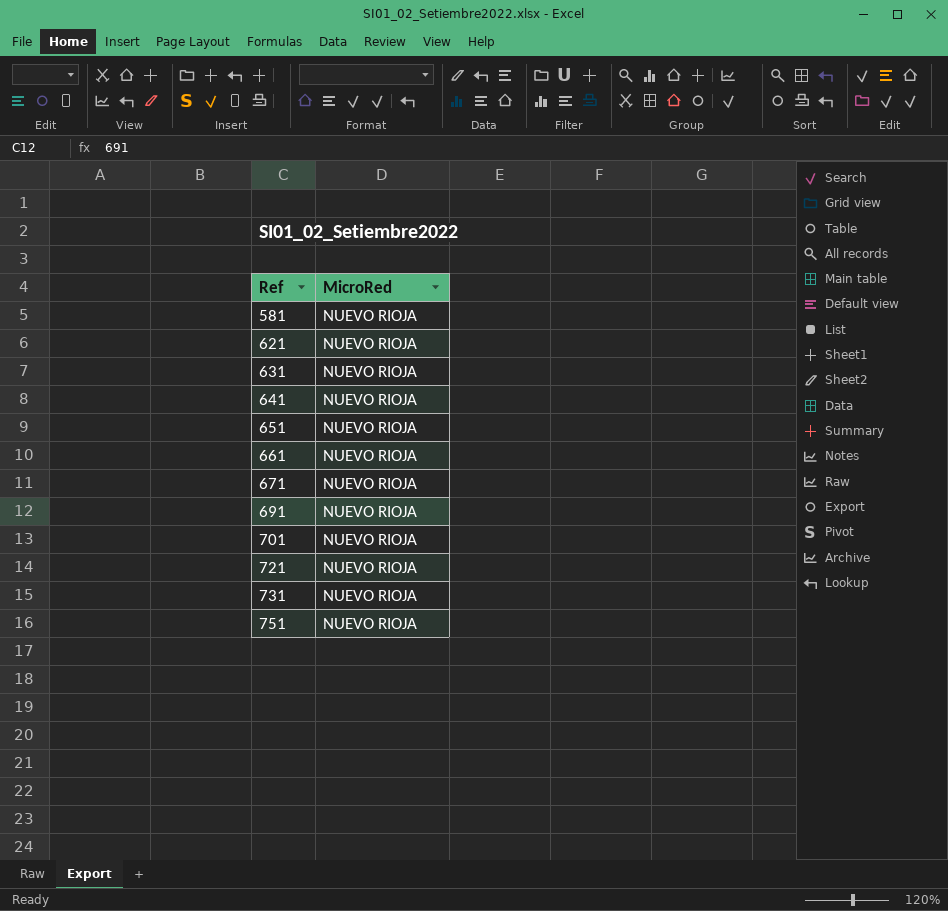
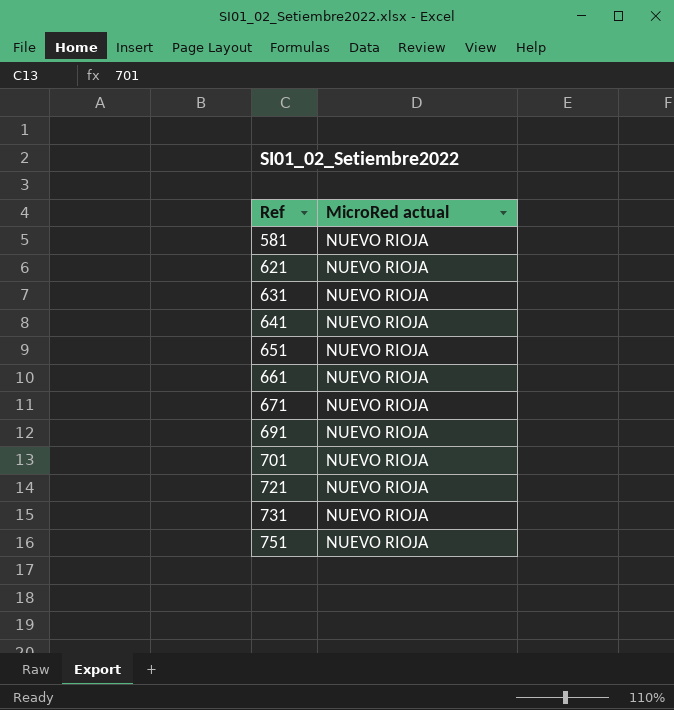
column name: MicroRed -> MicroRed actual

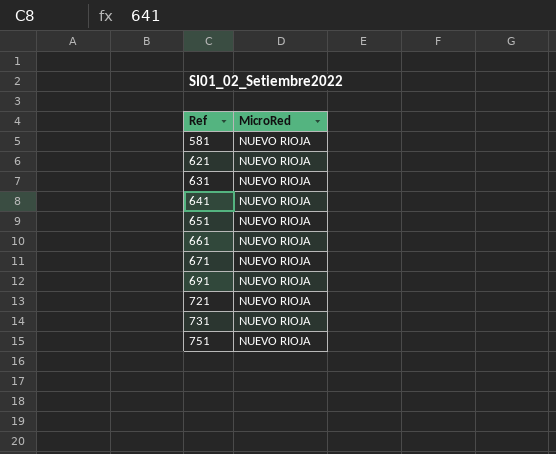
column name: MicroRed actual -> MicroRed
row 701: NUEVO RIOJA -> none

